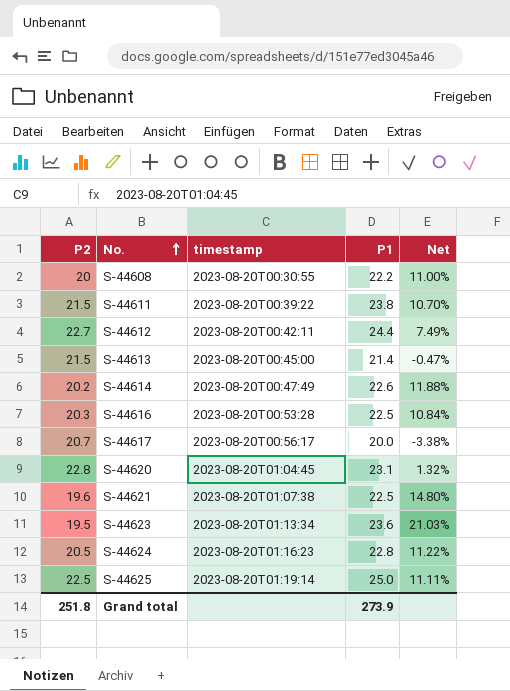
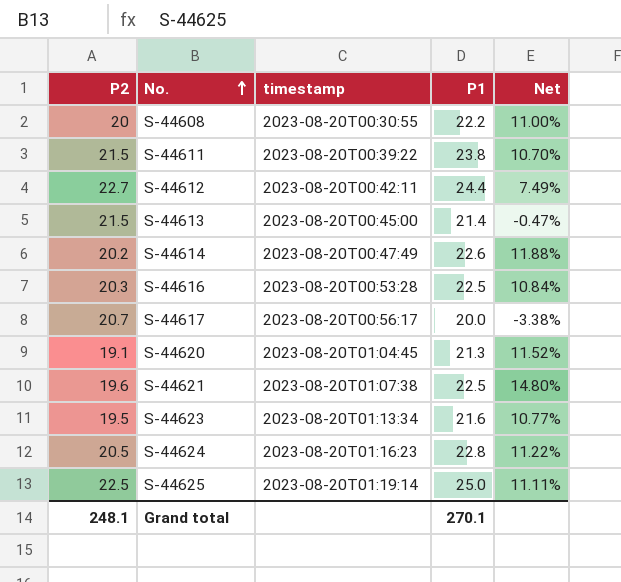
S-44620 | P2: 22.8 -> 19.1
S-44620 | P1: 23.1 -> 21.3
S-44620 | Net: 1.32% -> 11.52%
S-44623 | P1: 23.6 -> 21.6
S-44623 | Net: 21.03% -> 10.77%
Grand total | P2: 251.8 -> 248.1
Grand total | P1: 273.9 -> 270.1

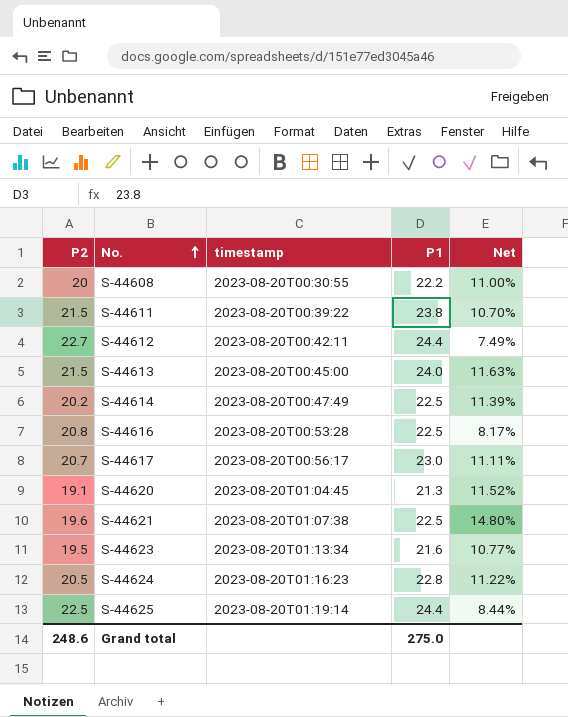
S-44613 | P1: 21.4 -> 24.0
S-44613 | Net: -0.47% -> 11.63%
S-44614 | P1: 22.6 -> 22.5
S-44614 | Net: 11.88% -> 11.39%
S-44616 | P2: 20.3 -> 20.8
S-44616 | Net: 10.84% -> 8.17%
S-44617 | P1: 20.0 -> 23.0
S-44617 | Net: -3.38% -> 11.11%
S-44625 | P1: 25.0 -> 24.4
S-44625 | Net: 11.11% -> 8.44%
Grand total | P2: 248.1 -> 248.6
Grand total | P1: 270.1 -> 275.0

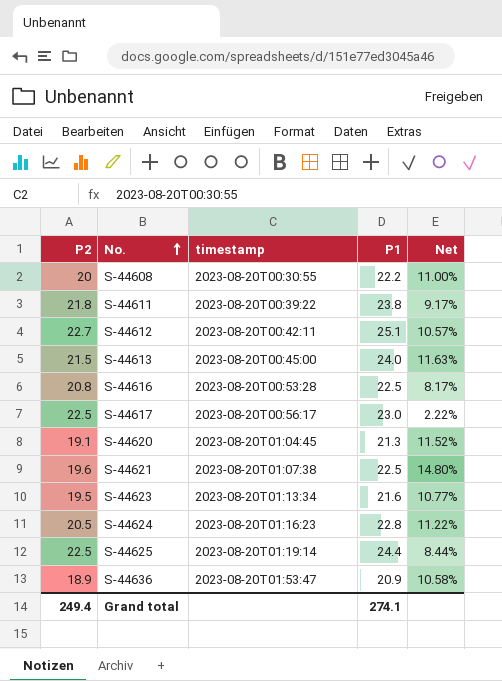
row S-44614: 20.2 | 2023-08-20T00:47:49 | 22.5 | 11.39% -> none
S-44611 | P2: 21.5 -> 21.8
S-44611 | Net: 10.70% -> 9.17%
S-44612 | P1: 24.4 -> 25.1
S-44612 | Net: 7.49% -> 10.57%
S-44617 | P2: 20.7 -> 22.5
S-44617 | Net: 11.11% -> 2.22%
row S-44636: none -> 18.9 | 2023-08-20T01:53:47 | 20.9 | 10.58%
Grand total | P2: 248.6 -> 249.4
Grand total | P1: 275.0 -> 274.1

